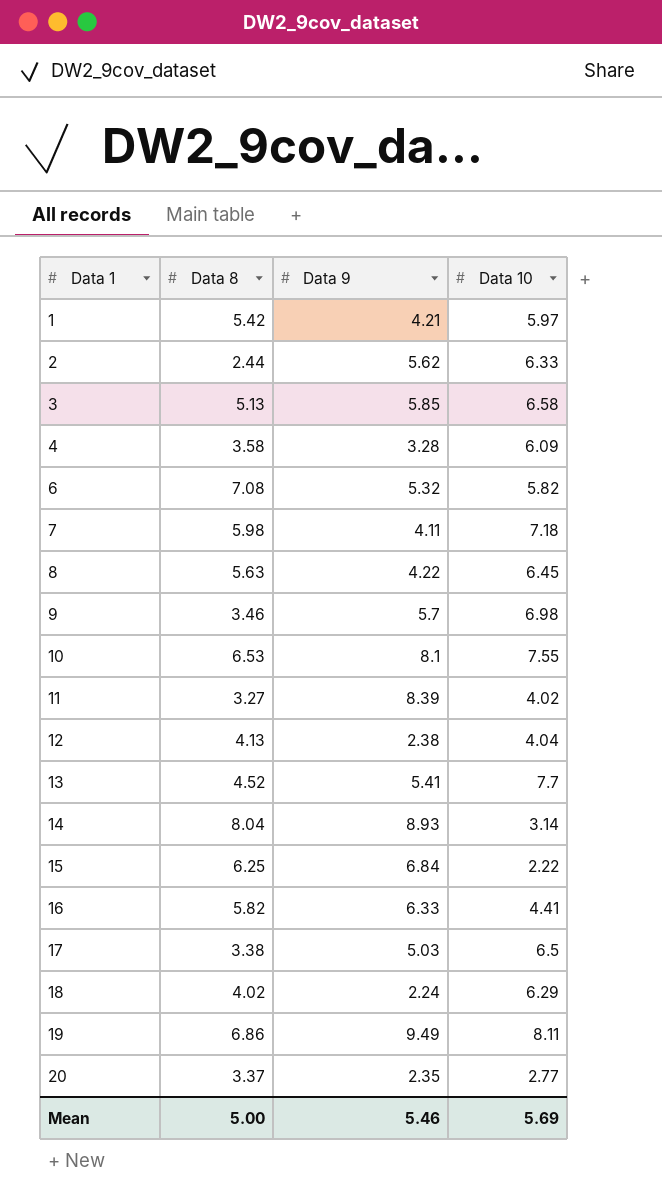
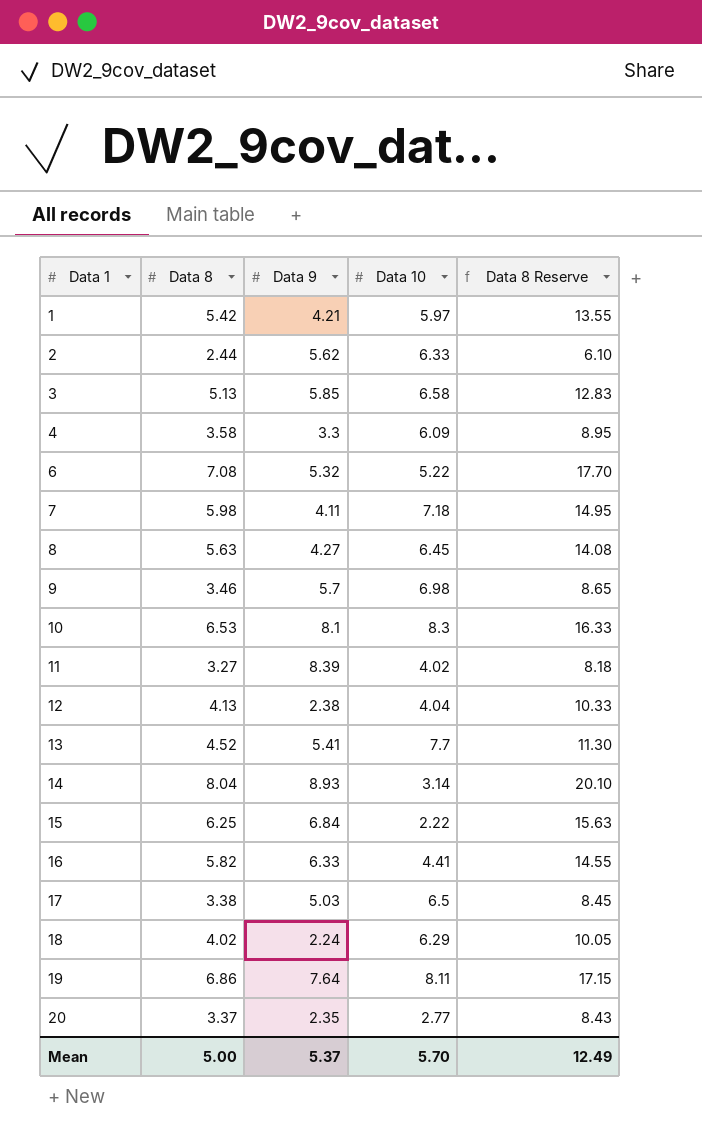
column Data 8 Reserve | formula: none -> [Data 8] * 2.5
4 | Data 9: 3.28 -> 3.3
6 | Data 10: 5.82 -> 5.22
8 | Data 9: 4.22 -> 4.27
10 | Data 10: 7.55 -> 8.3
19 | Data 9: 9.49 -> 7.64
Mean | Data 9: 5.46 -> 5.37
Mean | Data 10: 5.69 -> 5.70

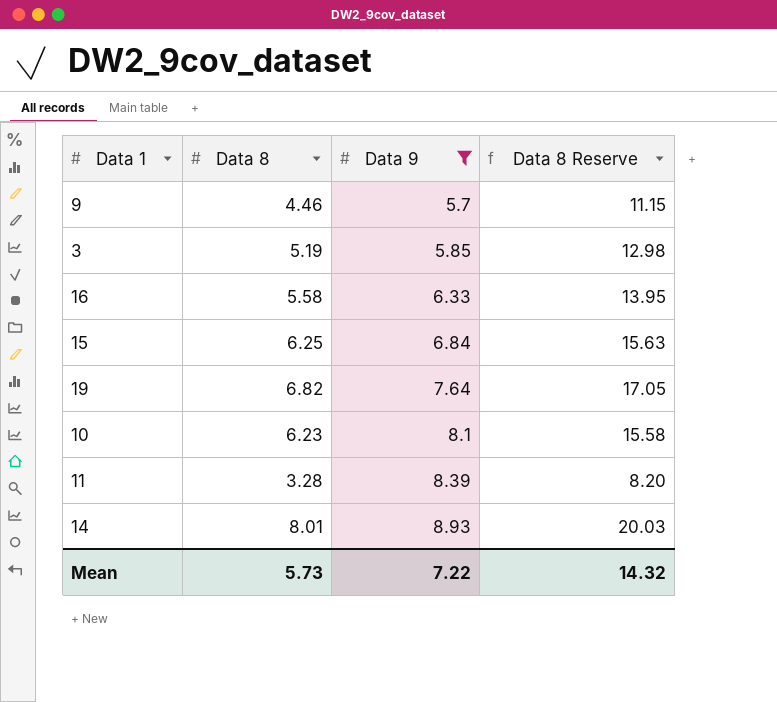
filter: none -> Data 9 >= 5.7
row order: Data 1 ascending -> Data 9 ascending
column Data 10 | position: 4 -> none
9 | Data 8: 3.46 -> 4.46
9 | Data 8 Reserve: 8.65 -> 11.15
3 | Data 8: 5.13 -> 5.19
3 | Data 8 Reserve: 12.83 -> 12.98
16 | Data 8: 5.82 -> 5.58
16 | Data 8 Reserve: 14.55 -> 13.95
19 | Data 8: 6.86 -> 6.82
19 | Data 8 Reserve: 17.15 -> 17.05
10 | Data 8: 6.53 -> 6.23
10 | Data 8 Reserve: 16.33 -> 15.58
11 | Data 8: 3.27 -> 3.28
11 | Data 8 Reserve: 8.18 -> 8.20
14 | Data 8: 8.04 -> 8.01
14 | Data 8 Reserve: 20.10 -> 20.03
Mean | Data 8: 5.00 -> 5.73
Mean | Data 9: 5.37 -> 7.22
Mean | Data 8 Reserve: 12.49 -> 14.32

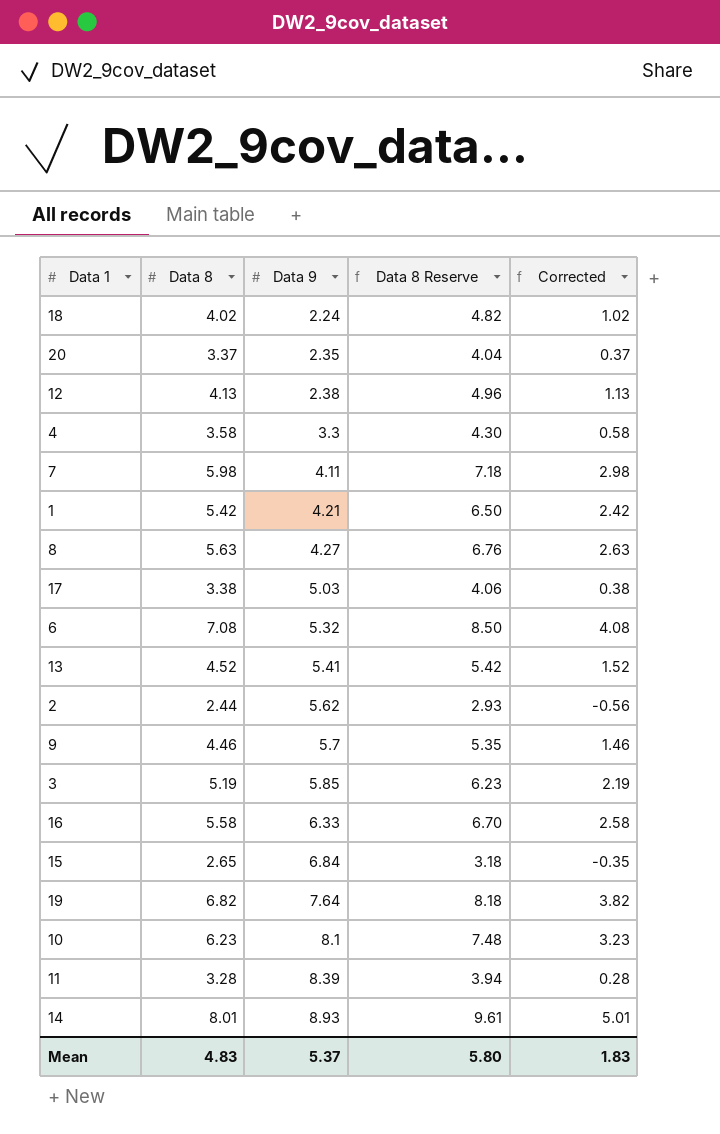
filter: Data 9 >= 5.7 -> none
column Data 8 Reserve | formula: [Data 8] * 2.5 -> [Data 8] * 1.2
column Corrected | formula: none -> [Data 8] - 3
15 | Data 8: 6.25 -> 2.65
Mean | Data 8: 5.73 -> 4.83
Mean | Data 9: 7.22 -> 5.37
Mean | Data 8 Reserve: 14.32 -> 5.80

